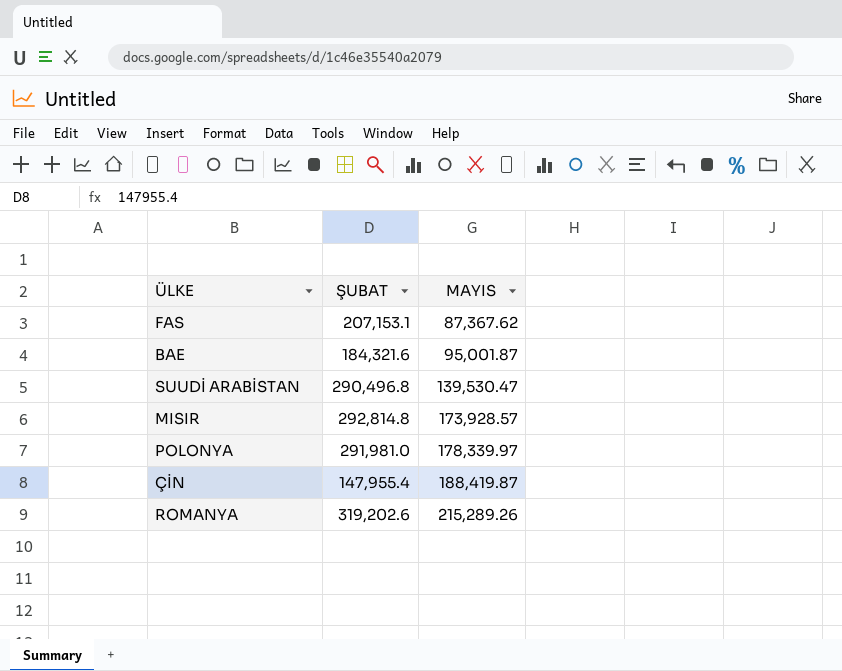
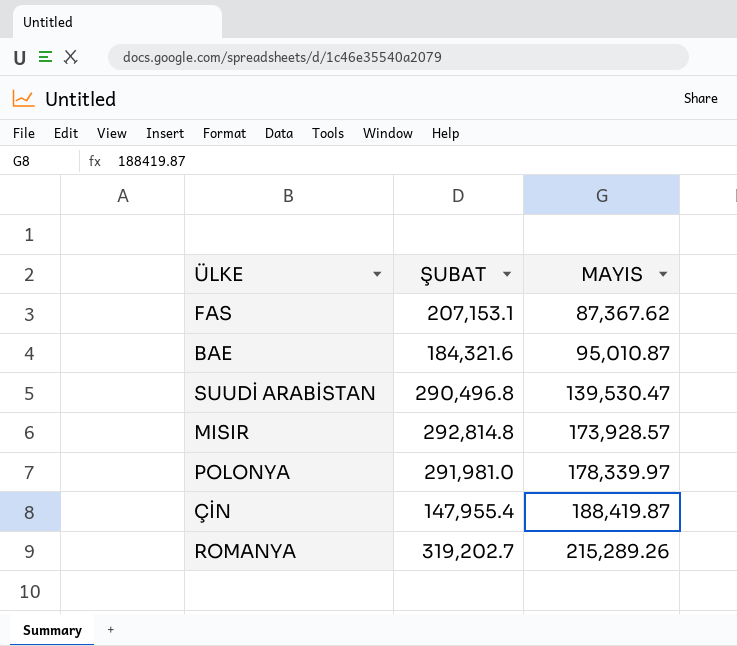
BAE | MAYIS: 95,001.87 -> 95,010.87
ROMANYA | ŞUBAT: 319,202.6 -> 319,202.7

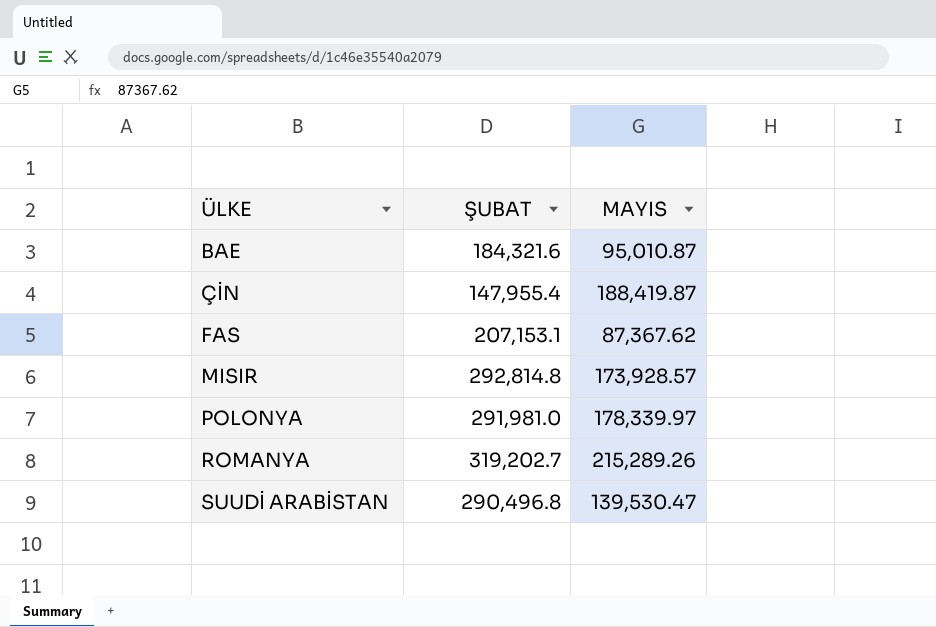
row order: MAYIS ascending -> ÜLKE ascending

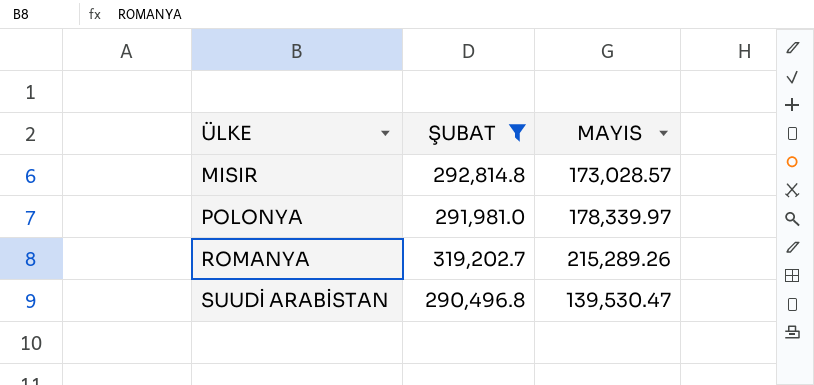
filter: none -> ŞUBAT >= 290,496.8
MISIR | MAYIS: 173,928.57 -> 173,028.57

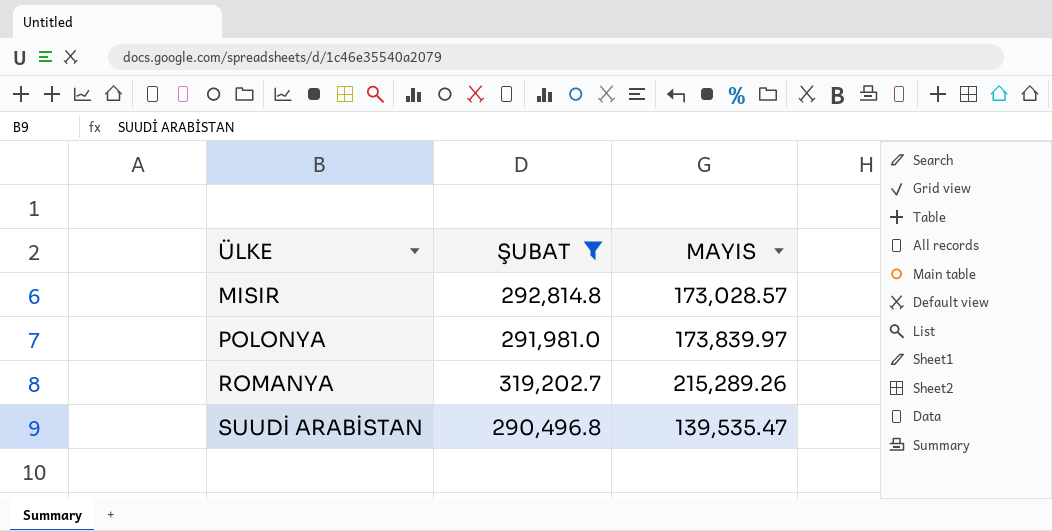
POLONYA | MAYIS: 178,339.97 -> 173,839.97
SUUDİ ARABİSTAN | MAYIS: 139,530.47 -> 139,535.47

